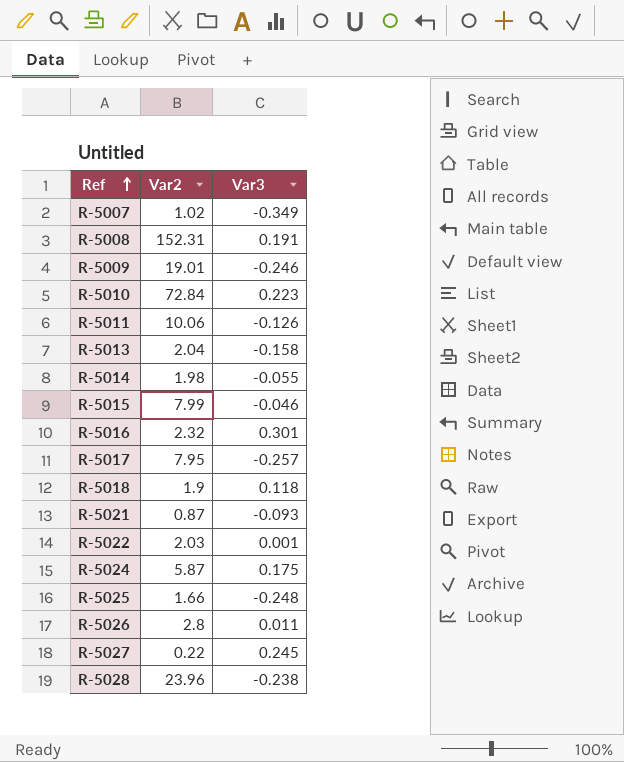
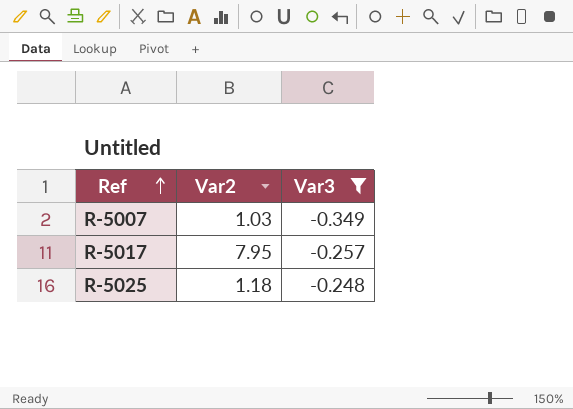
filter: none -> Var3 <= -0.248
R-5007 | Var2: 1.02 -> 1.03
R-5025 | Var2: 1.66 -> 1.18

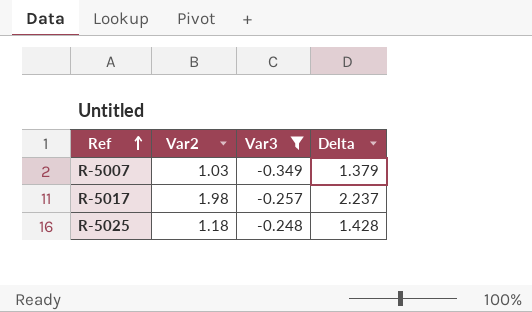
column Delta | formula: none -> [Var2] - [Var3]
R-5017 | Var2: 7.95 -> 1.98

